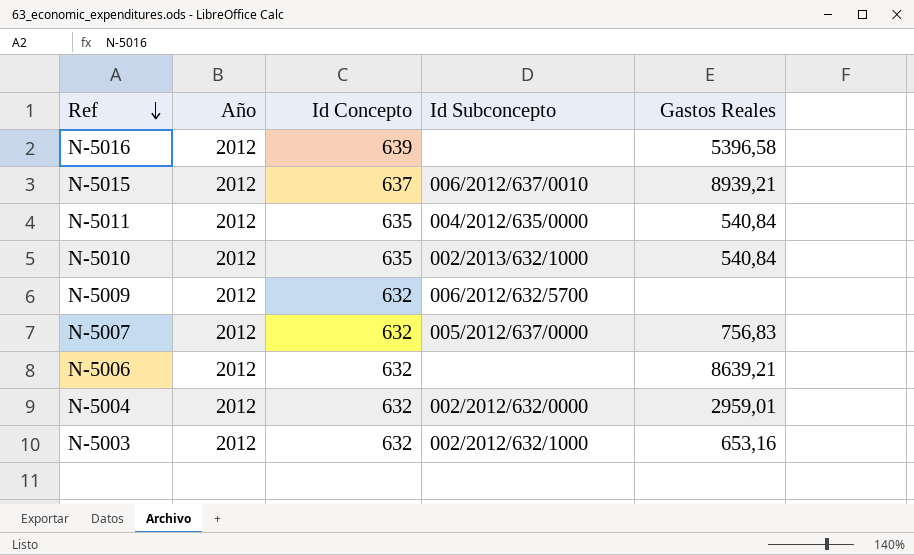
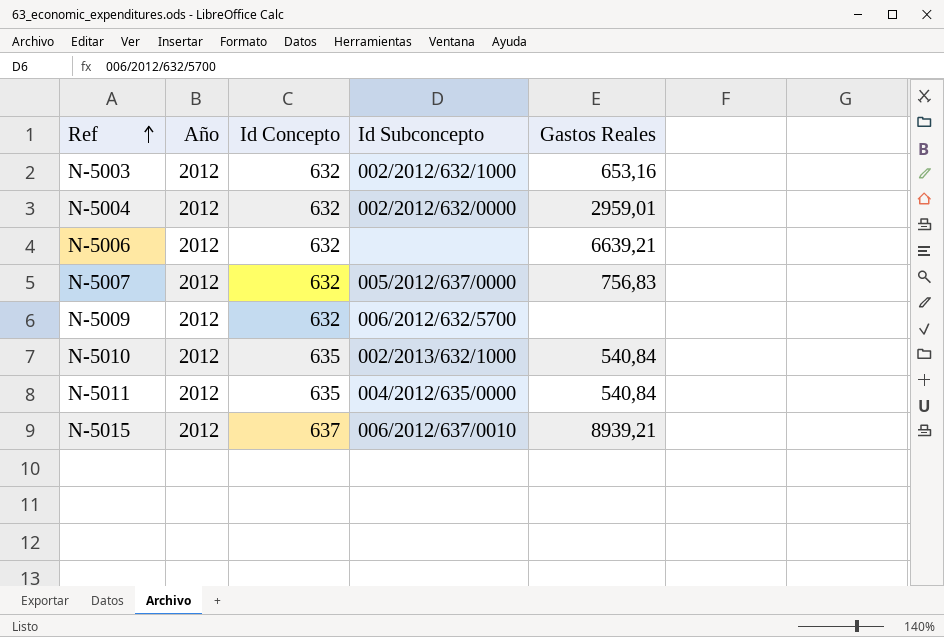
row order: Ref descending -> Ref ascending
row N-5016: 2012 | 639 | none | 5396,58 -> none
N-5006 | Gastos Reales: 8639,21 -> 6639,21

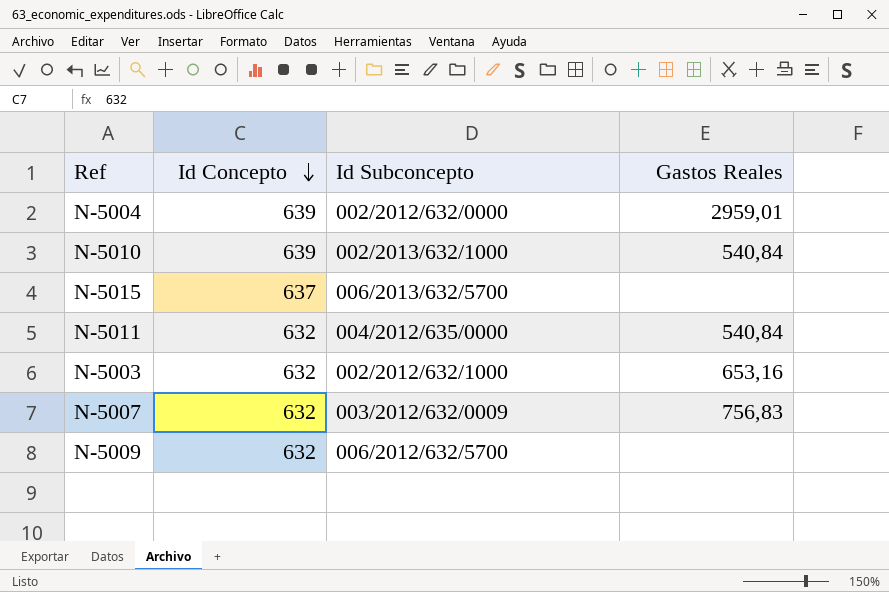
row order: Ref ascending -> Id Concepto descending
column Año | position: 2 -> none
row N-5006: 2012 | 632 | none | 6639,21 -> none
N-5004 | Id Concepto: 632 -> 639
N-5010 | Id Concepto: 635 -> 639
N-5015 | Id Subconcepto: 006/2012/637/0010 -> 006/2013/632/5700
N-5015 | Gastos Reales: 8939,21 -> none
N-5011 | Id Concepto: 635 -> 632
N-5007 | Id Subconcepto: 005/2012/637/0000 -> 003/2012/632/0009

